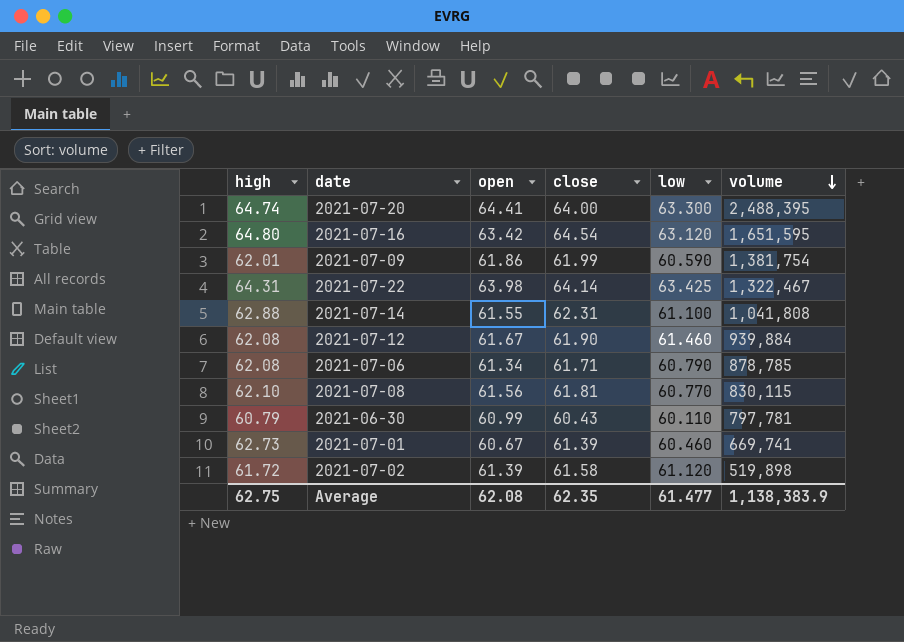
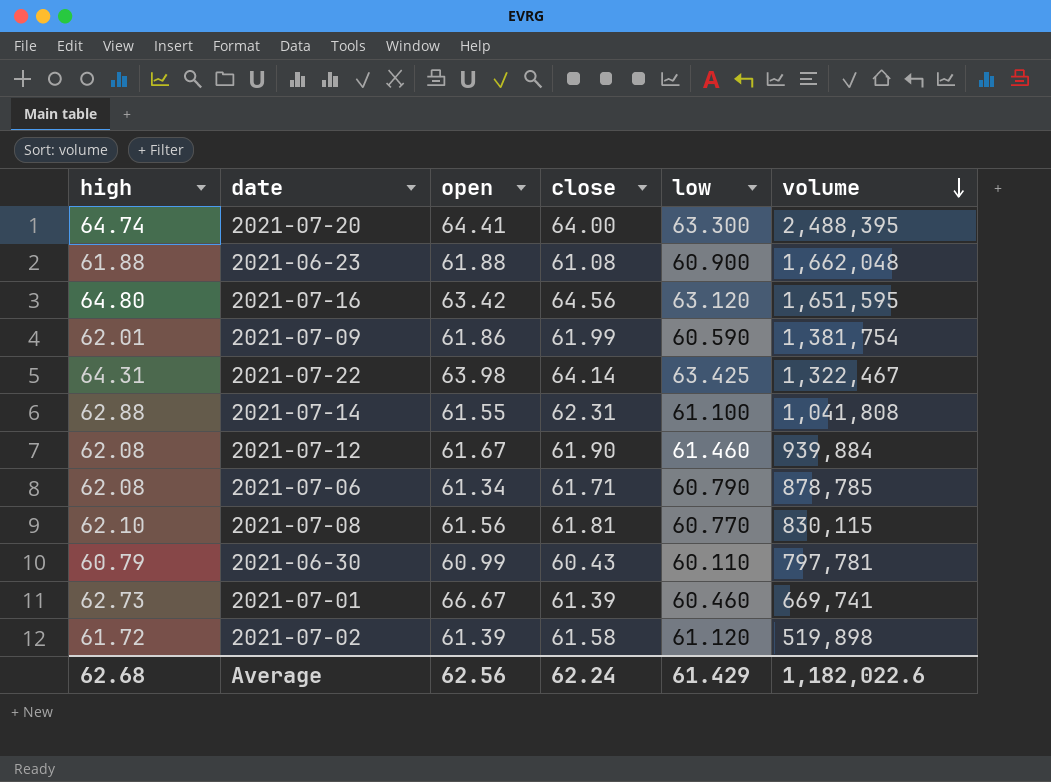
row 2021-06-23: none -> 61.88 | 61.88 | 61.08 | 60.900 | 1,662,048
2021-07-16 | close: 64.54 -> 64.56
2021-07-01 | open: 60.67 -> 66.67
Average | high: 62.75 -> 62.68
Average | open: 62.08 -> 62.56
Average | close: 62.35 -> 62.24
Average | low: 61.477 -> 61.429
Average | volume: 1,138,383.9 -> 1,182,022.6

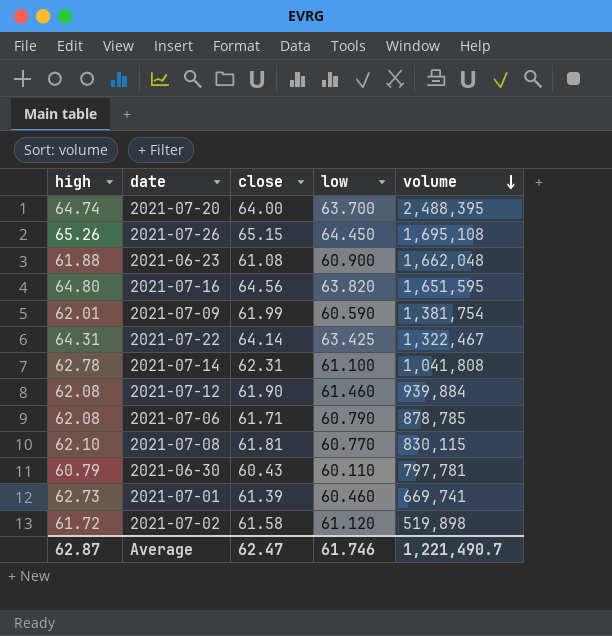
column open | position: 3 -> none
2021-07-20 | low: 63.300 -> 63.700
row 2021-07-26: none -> 65.26 | 65.15 | 64.450 | 1,695,108
2021-07-16 | low: 63.120 -> 63.820
2021-07-14 | high: 62.88 -> 62.78
Average | high: 62.68 -> 62.87
Average | close: 62.24 -> 62.47
Average | low: 61.429 -> 61.746
Average | volume: 1,182,022.6 -> 1,221,490.7

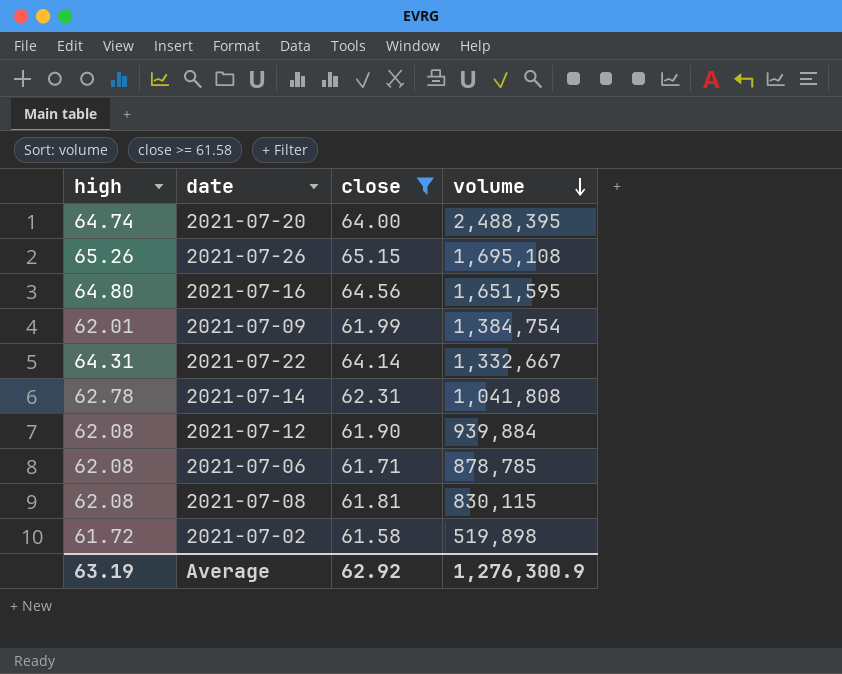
filter: none -> close >= 61.58
column low | position: 4 -> none
2021-07-09 | volume: 1,381,754 -> 1,384,754
2021-07-22 | volume: 1,322,467 -> 1,332,667
2021-07-08 | high: 62.10 -> 62.08
Average | high: 62.87 -> 63.19
Average | close: 62.47 -> 62.92
Average | volume: 1,221,490.7 -> 1,276,300.9

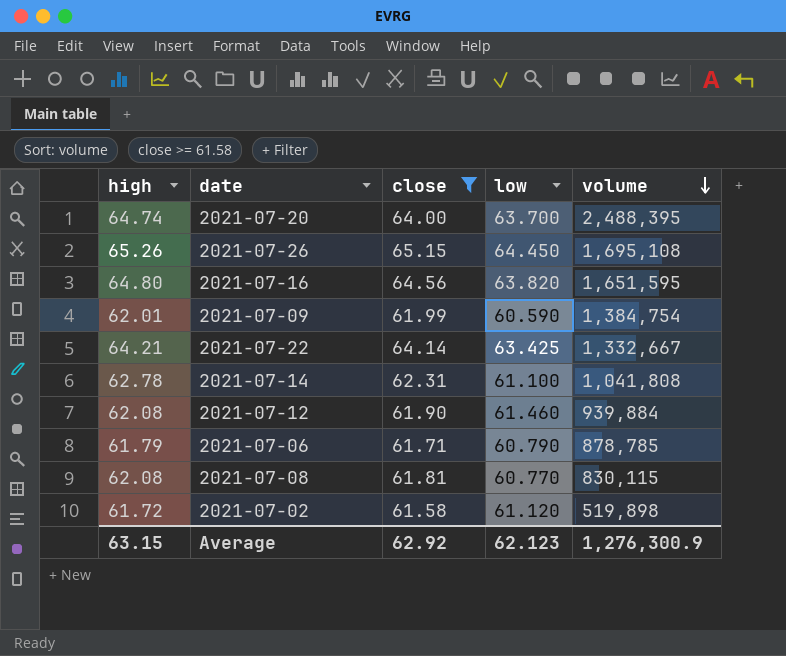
column low | position: none -> 4
2021-07-22 | high: 64.31 -> 64.21
2021-07-06 | high: 62.08 -> 61.79
Average | high: 63.19 -> 63.15

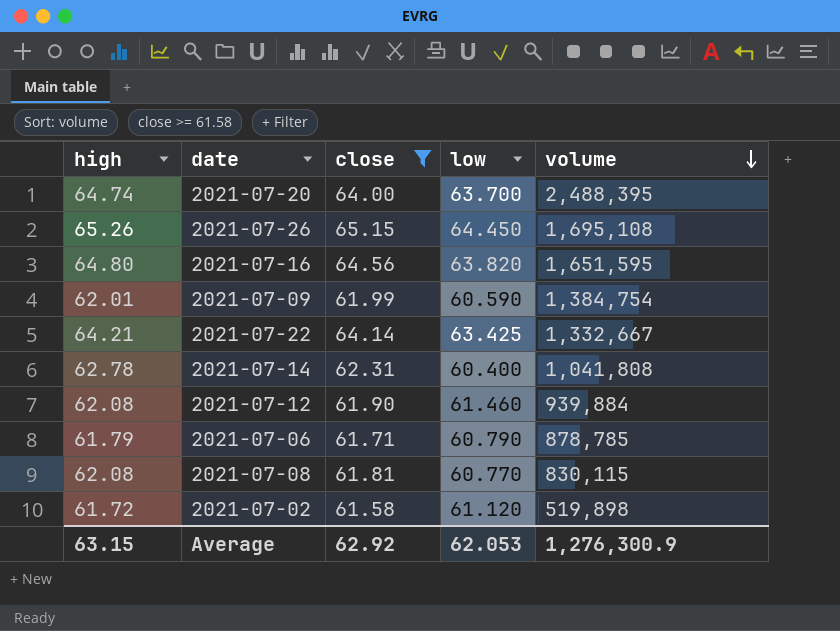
2021-07-14 | low: 61.100 -> 60.400
Average | low: 62.123 -> 62.053

